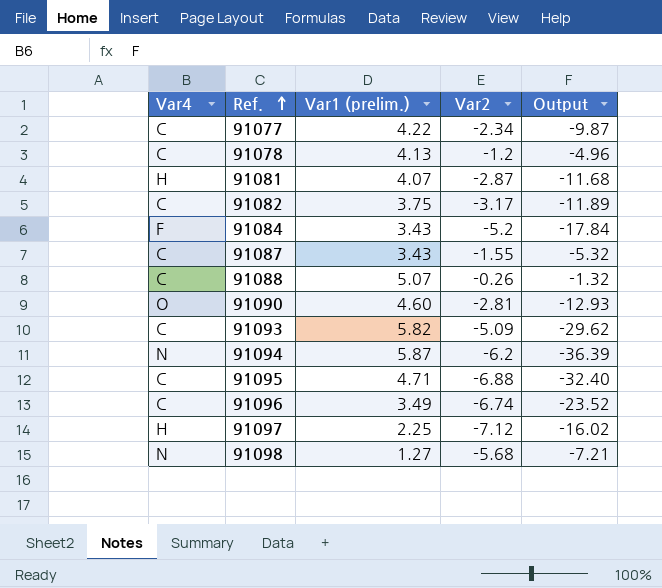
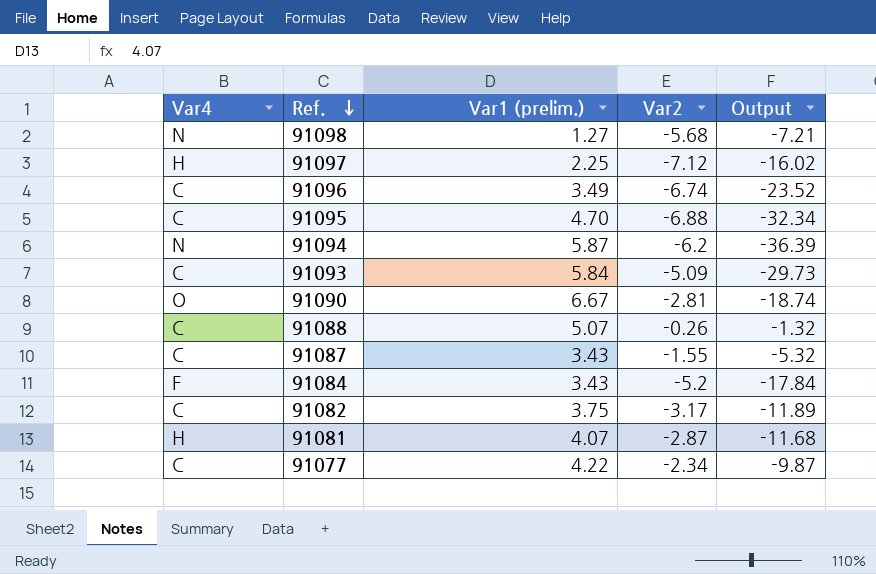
row order: Ref. ascending -> Ref. descending
row 91078: C | 4.13 | -1.2 | -4.96 -> none
91095 | Var1 (prelim.): 4.71 -> 4.70
91095 | Output: -32.40 -> -32.34
91093 | Var1 (prelim.): 5.82 -> 5.84
91093 | Output: -29.62 -> -29.73
91090 | Var1 (prelim.): 4.60 -> 6.67
91090 | Output: -12.93 -> -18.74

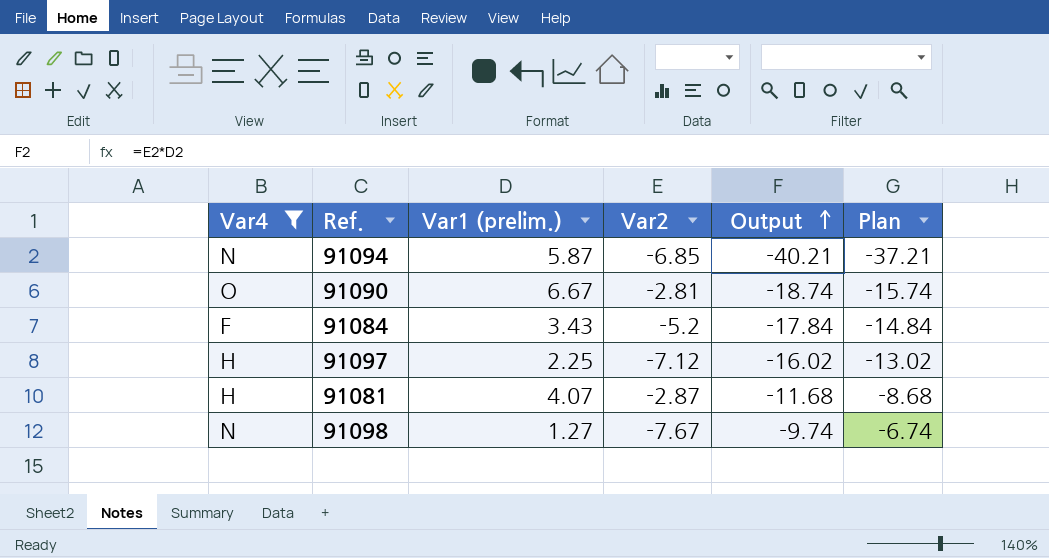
filter: none -> Var4 != C
row order: Ref. descending -> Output ascending
column Plan | formula: none -> [Output] + 3
91094 | Var2: -6.2 -> -6.85
91094 | Output: -36.39 -> -40.21
91098 | Var2: -5.68 -> -7.67
91098 | Output: -7.21 -> -9.74

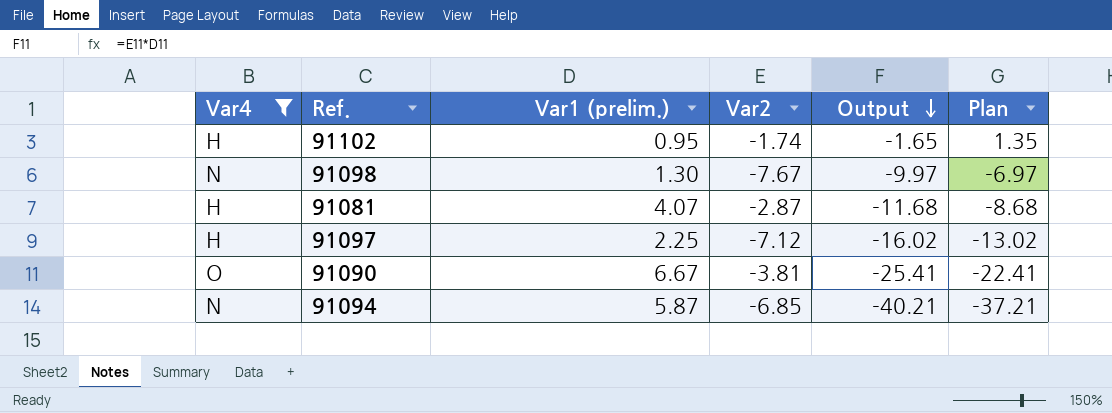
row order: Output ascending -> Output descending
row 91084: F | 3.43 | -5.2 | -17.84 | -14.84 -> none
row 91102: none -> H | 0.95 | -1.74 | -1.65 | 1.35
91098 | Var1 (prelim.): 1.27 -> 1.30
91098 | Output: -9.74 -> -9.97
91098 | Plan: -6.74 -> -6.97
91090 | Var2: -2.81 -> -3.81
91090 | Output: -18.74 -> -25.41
91090 | Plan: -15.74 -> -22.41

